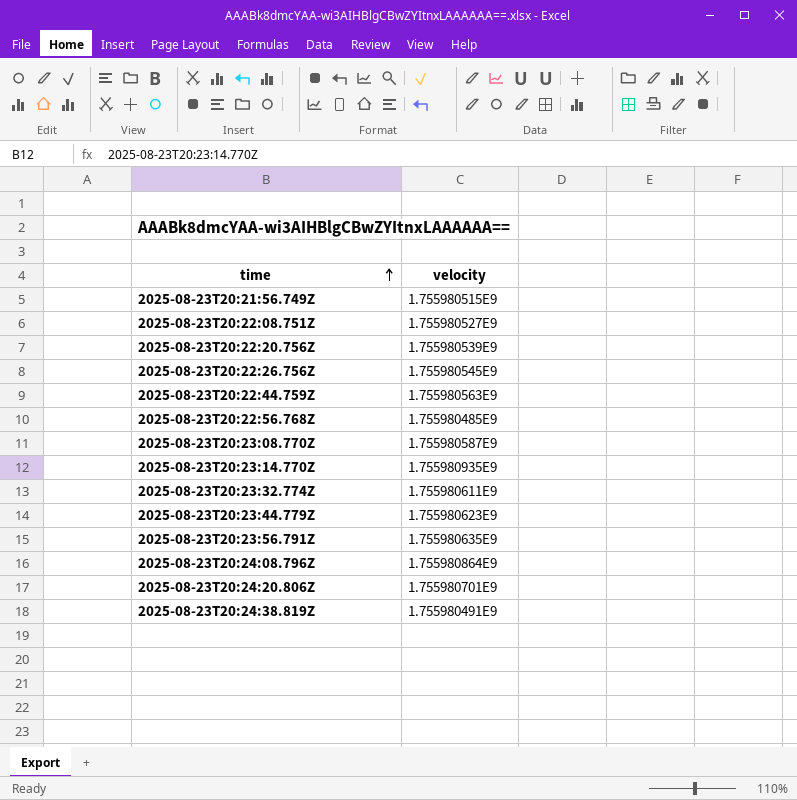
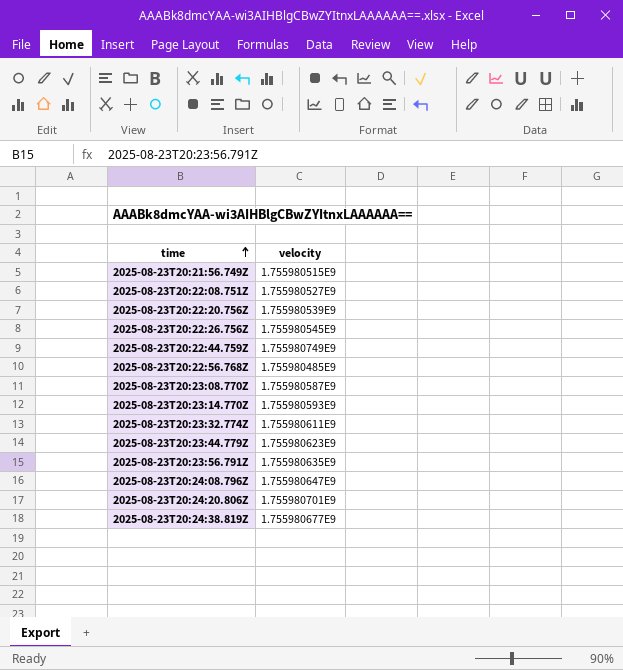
2025-08-23T20:22:44.759Z | velocity: 1.755980563E9 -> 1.755980749E9
2025-08-23T20:23:14.770Z | velocity: 1.755980935E9 -> 1.755980593E9
2025-08-23T20:24:08.796Z | velocity: 1.755980864E9 -> 1.755980647E9
2025-08-23T20:24:38.819Z | velocity: 1.755980491E9 -> 1.755980677E9

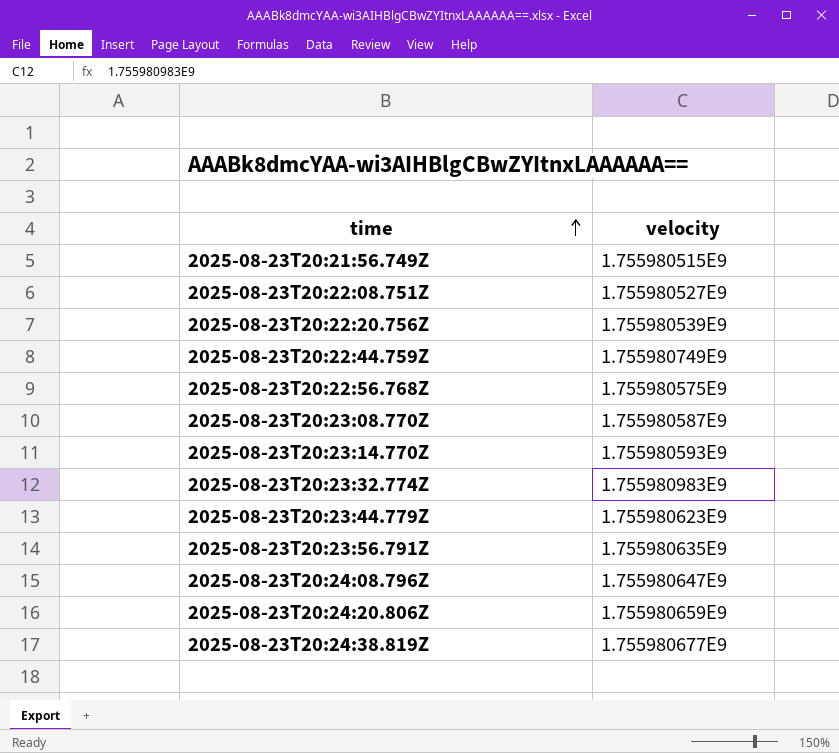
row 2025-08-23T20:22:26.756Z: 1.755980545E9 -> none
2025-08-23T20:22:56.768Z | velocity: 1.755980485E9 -> 1.755980575E9
2025-08-23T20:23:32.774Z | velocity: 1.755980611E9 -> 1.755980983E9
2025-08-23T20:24:20.806Z | velocity: 1.755980701E9 -> 1.755980659E9

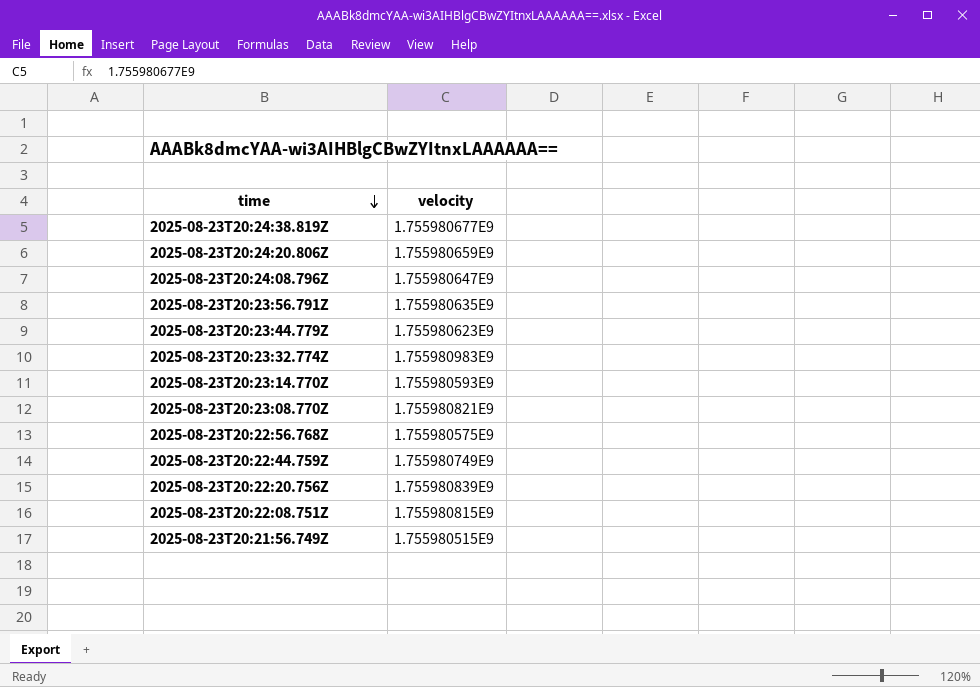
row order: time ascending -> time descending
2025-08-23T20:23:08.770Z | velocity: 1.755980587E9 -> 1.755980821E9
2025-08-23T20:22:20.756Z | velocity: 1.755980539E9 -> 1.755980839E9
2025-08-23T20:22:08.751Z | velocity: 1.755980527E9 -> 1.755980815E9

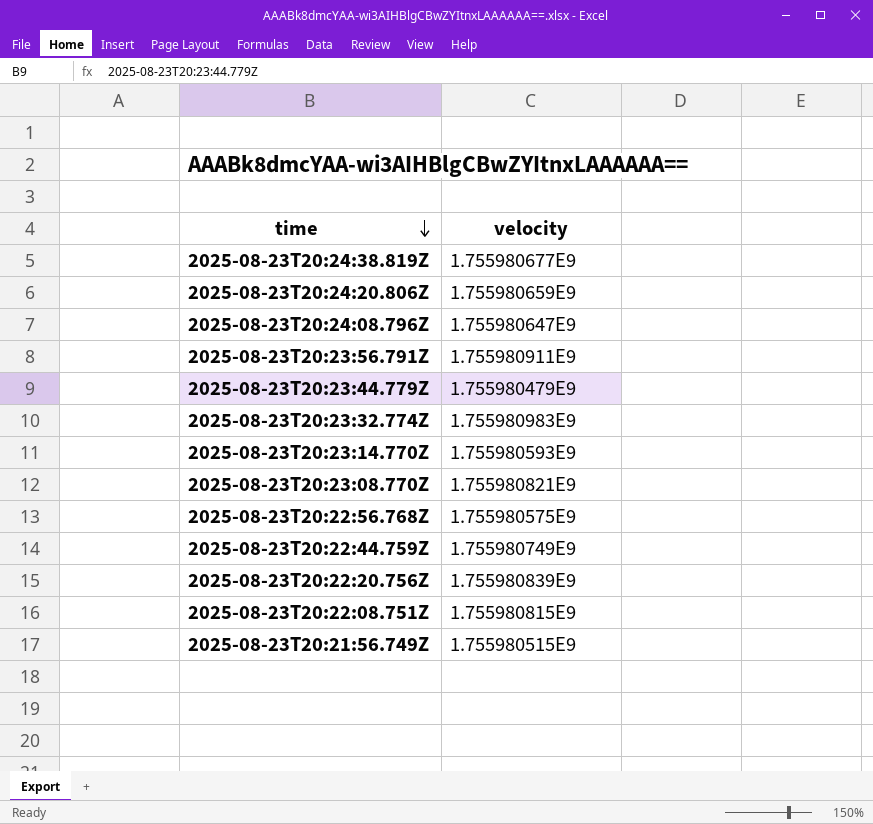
2025-08-23T20:23:56.791Z | velocity: 1.755980635E9 -> 1.755980911E9
2025-08-23T20:23:44.779Z | velocity: 1.755980623E9 -> 1.755980479E9

